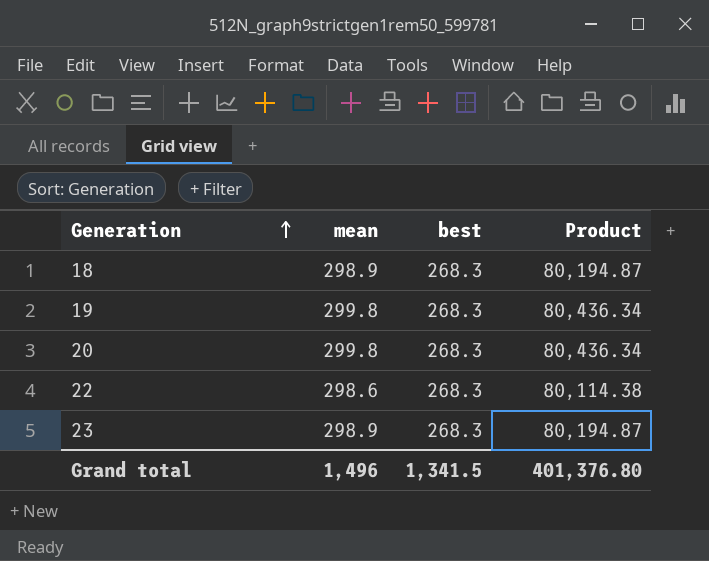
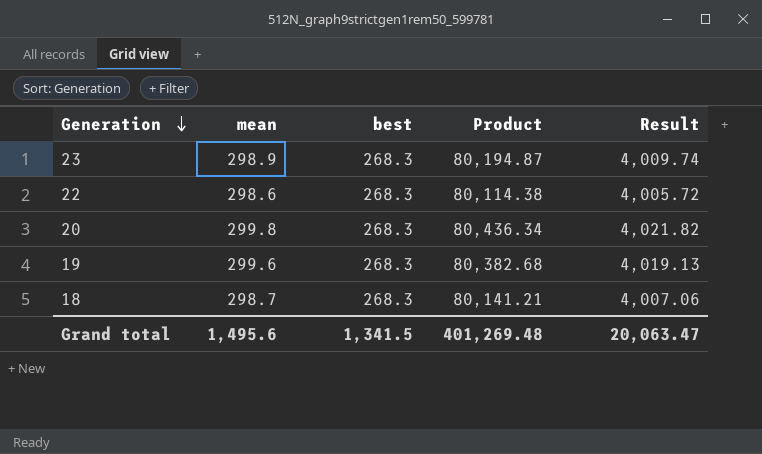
row order: Generation ascending -> Generation descending
column Result | formula: none -> [Product] * 0.05
19 | mean: 299.8 -> 299.6
19 | Product: 80,436.34 -> 80,382.68
18 | mean: 298.9 -> 298.7
18 | Product: 80,194.87 -> 80,141.21
Grand total | mean: 1,496 -> 1,495.6
Grand total | Product: 401,376.80 -> 401,269.48

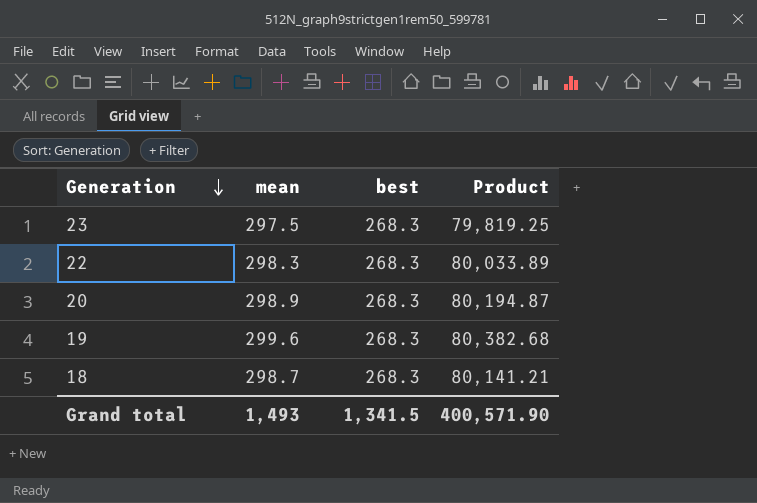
column Result | formula: [Product] * 0.05 -> none
23 | mean: 298.9 -> 297.5
23 | Product: 80,194.87 -> 79,819.25
22 | mean: 298.6 -> 298.3
22 | Product: 80,114.38 -> 80,033.89
20 | mean: 299.8 -> 298.9
20 | Product: 80,436.34 -> 80,194.87
Grand total | mean: 1,495.6 -> 1,493
Grand total | Product: 401,269.48 -> 400,571.90

